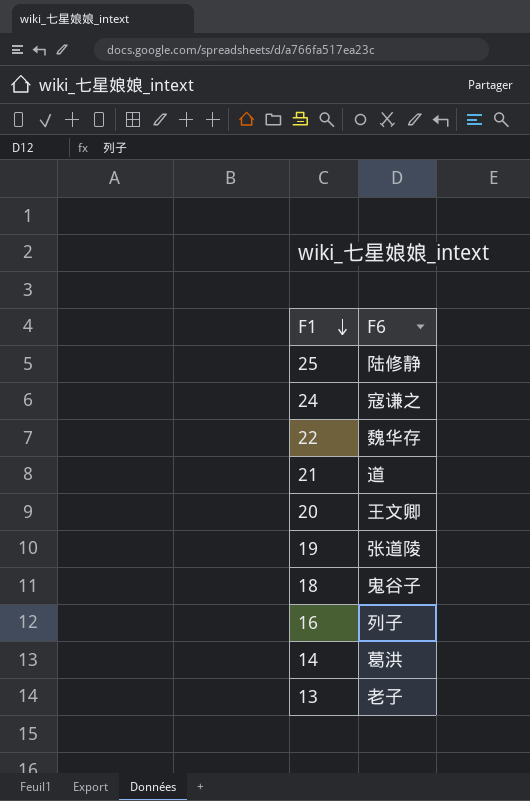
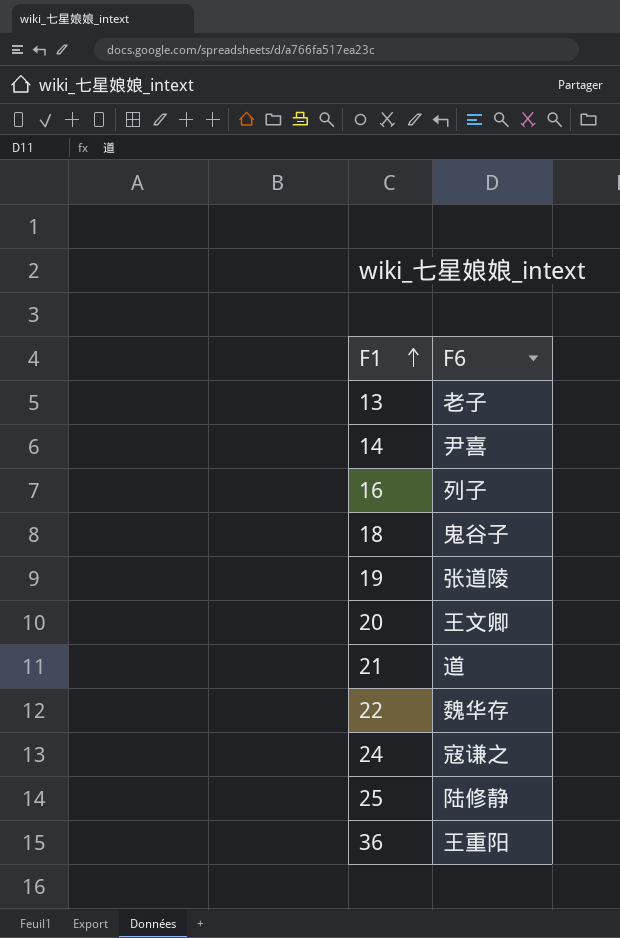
row order: F1 descending -> F1 ascending
14 | F6: 葛洪 -> 尹喜
row 36: none -> 王重阳

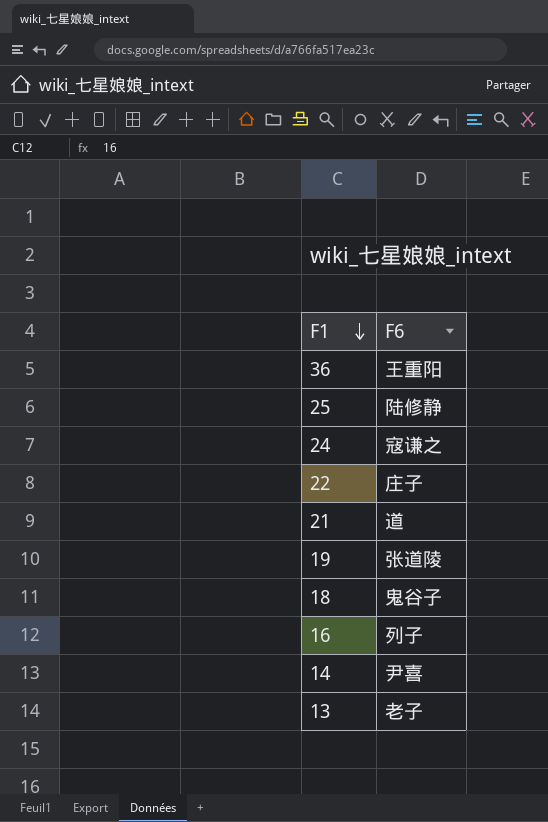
row order: F1 ascending -> F1 descending
row 20: 王文卿 -> none
22 | F6: 魏华存 -> 庄子

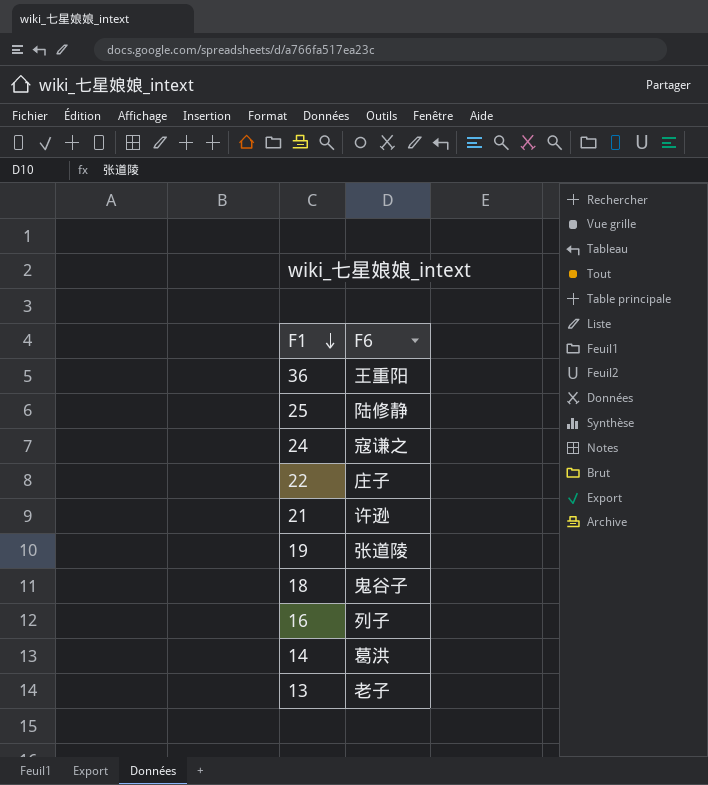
21 | F6: 道 -> 许逊
14 | F6: 尹喜 -> 葛洪

